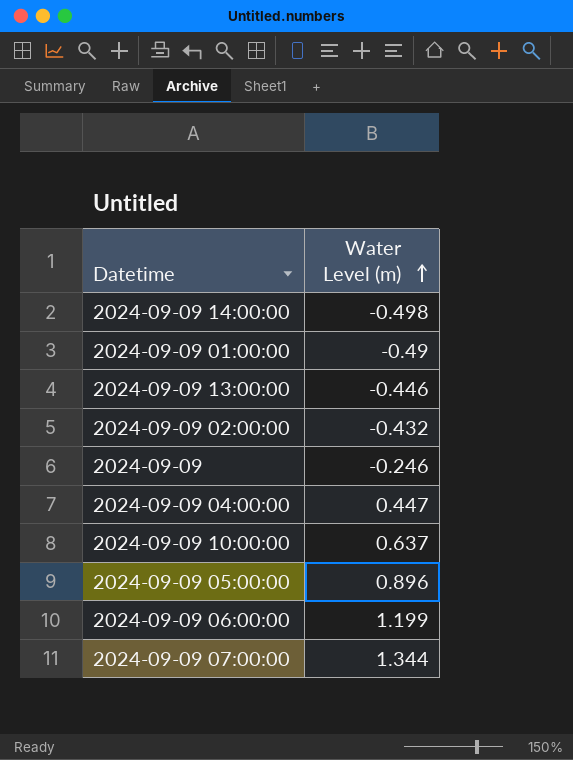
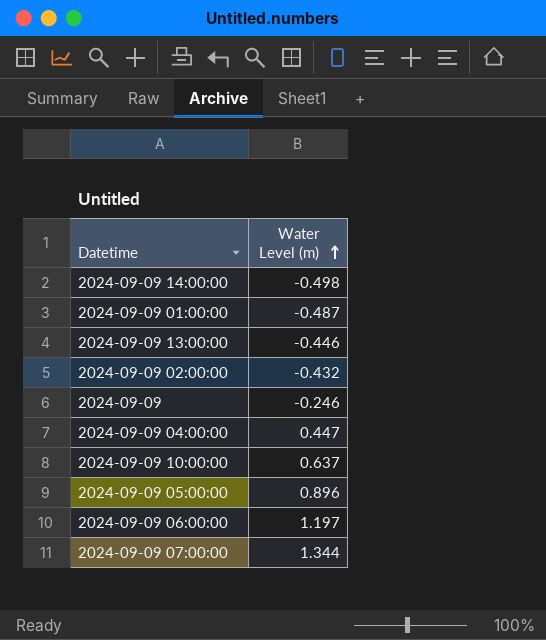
2024-09-09 01:00:00 | Water Level (m): -0.49 -> -0.487
2024-09-09 06:00:00 | Water Level (m): 1.199 -> 1.197

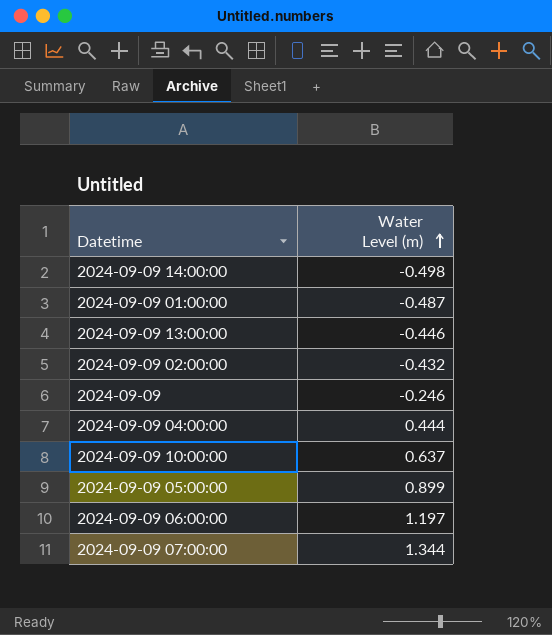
2024-09-09 04:00:00 | Water Level (m): 0.447 -> 0.444
2024-09-09 05:00:00 | Water Level (m): 0.896 -> 0.899

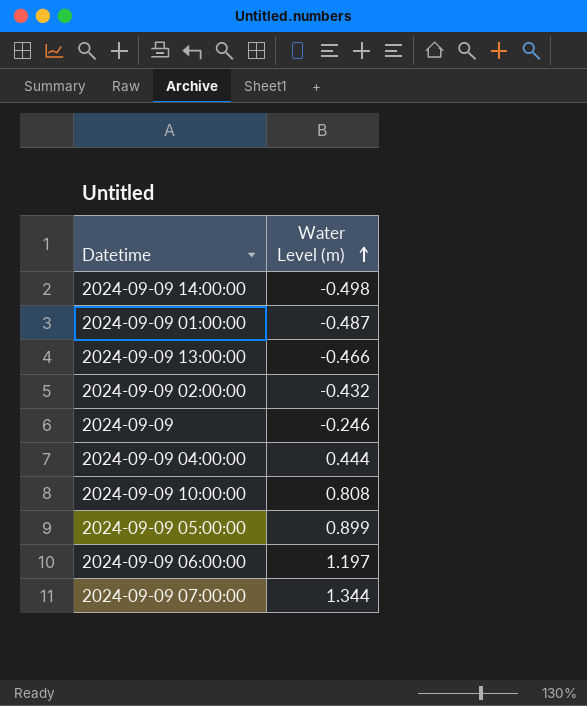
2024-09-09 13:00:00 | Water Level (m): -0.446 -> -0.466
2024-09-09 10:00:00 | Water Level (m): 0.637 -> 0.808

